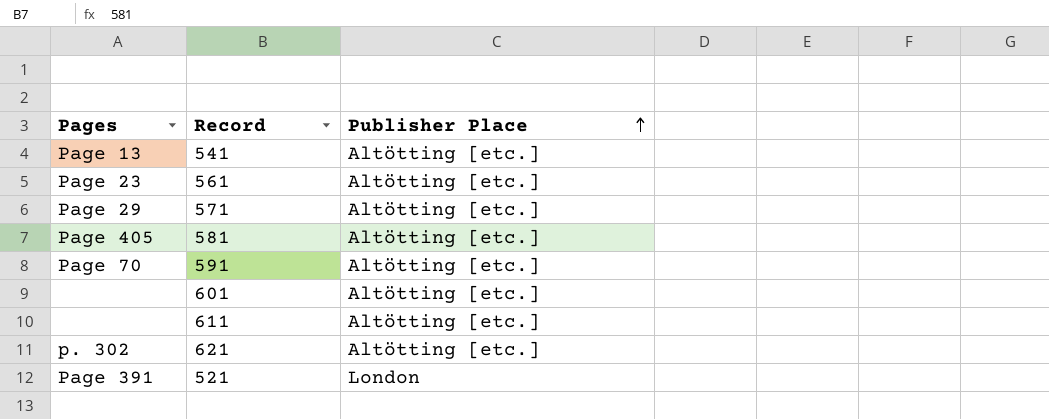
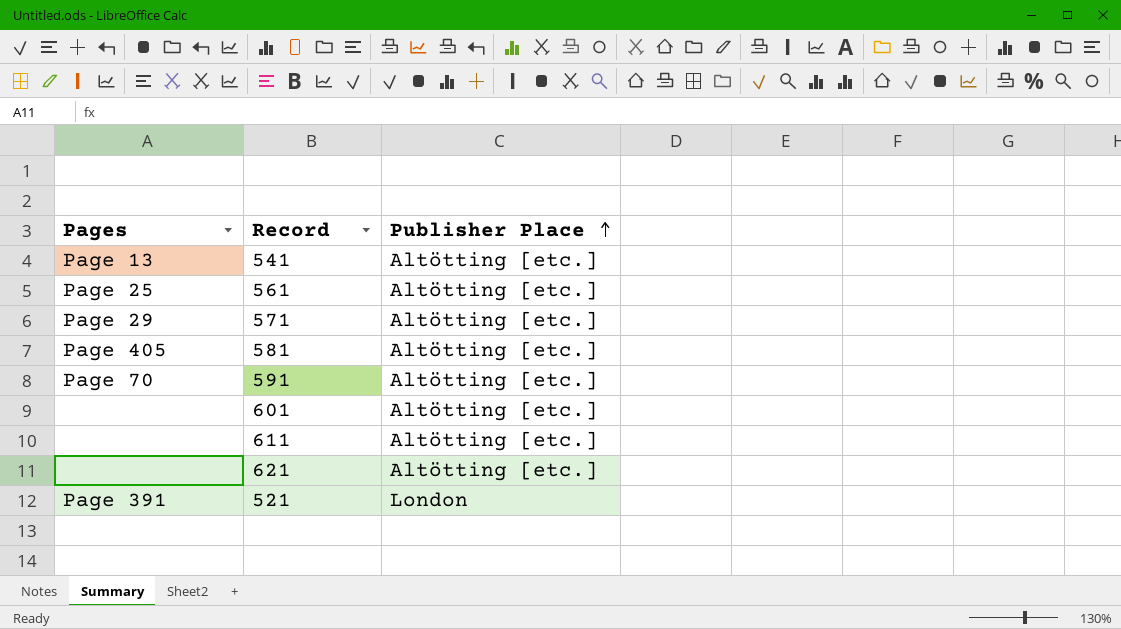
561 | Pages: Page 23 -> Page 25
621 | Pages: p. 302 -> none

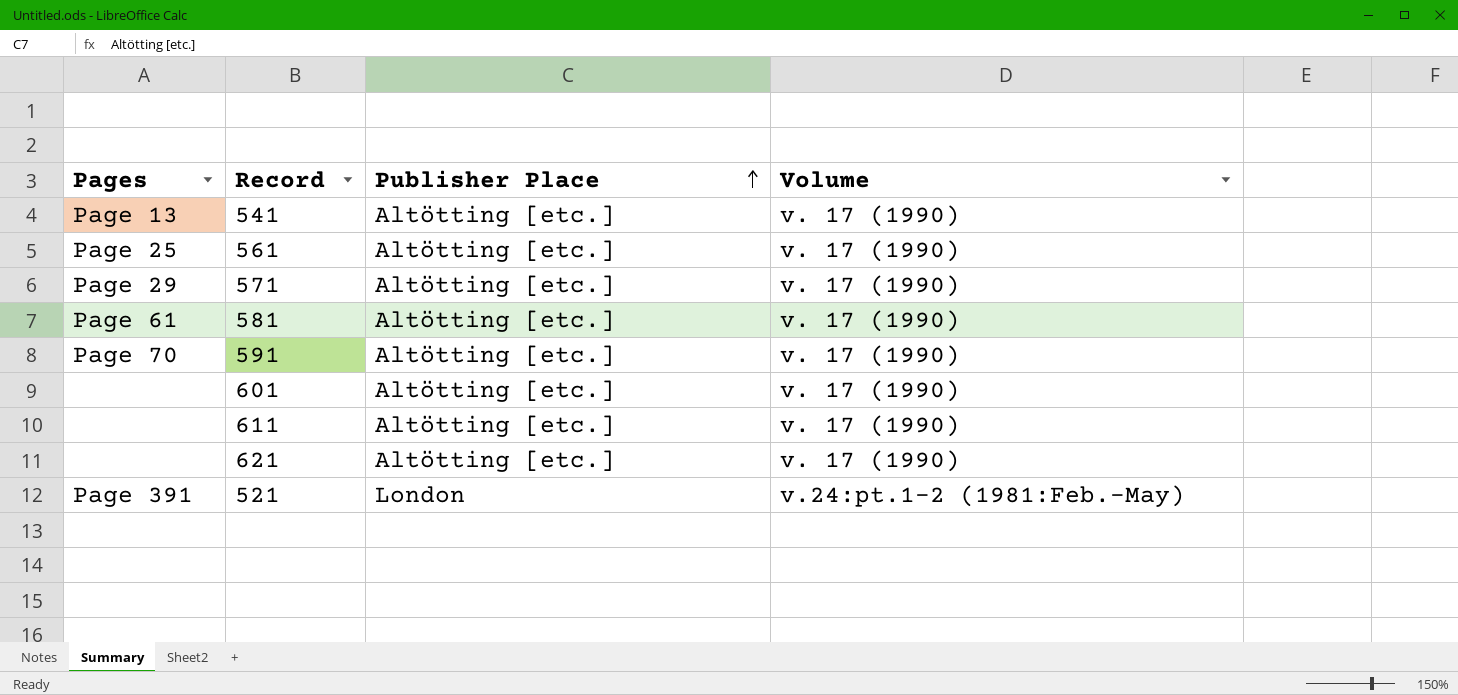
column Volume | position: none -> 4
581 | Pages: Page 405 -> Page 61

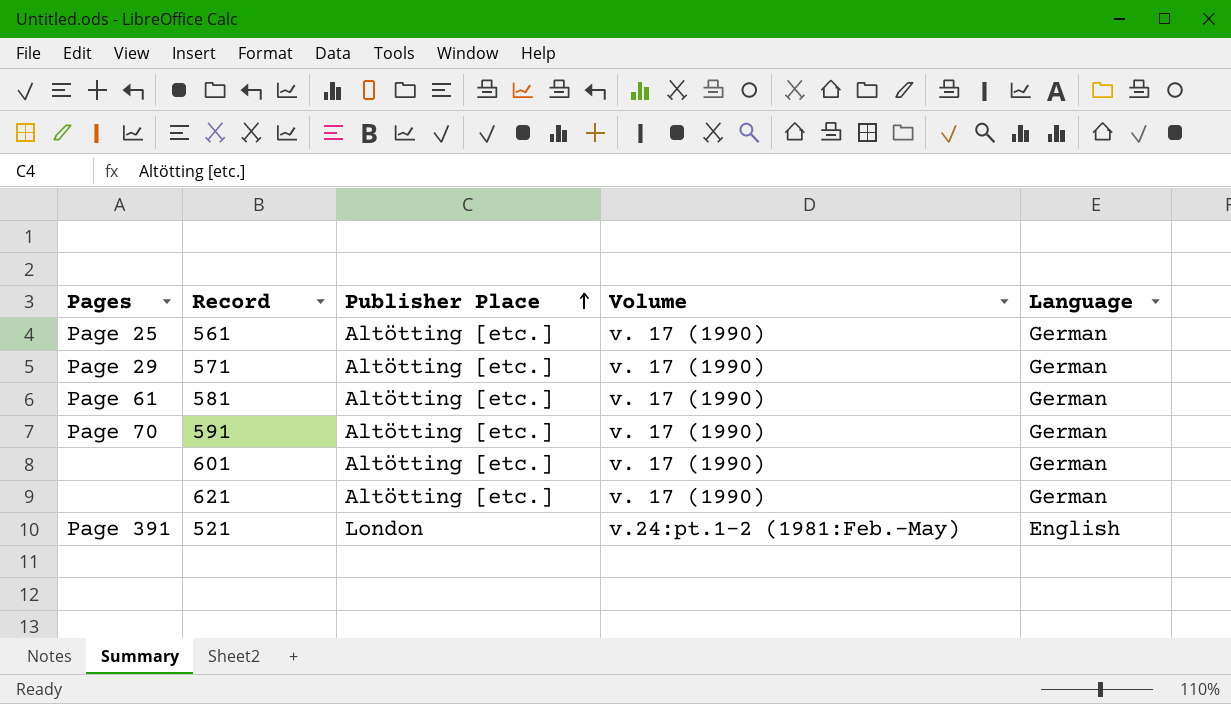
column Language | position: none -> 5
row 541: Page 13 | Altötting [etc.] | v. 17 (1990) -> none
row 611: none | Altötting [etc.] | v. 17 (1990) -> none

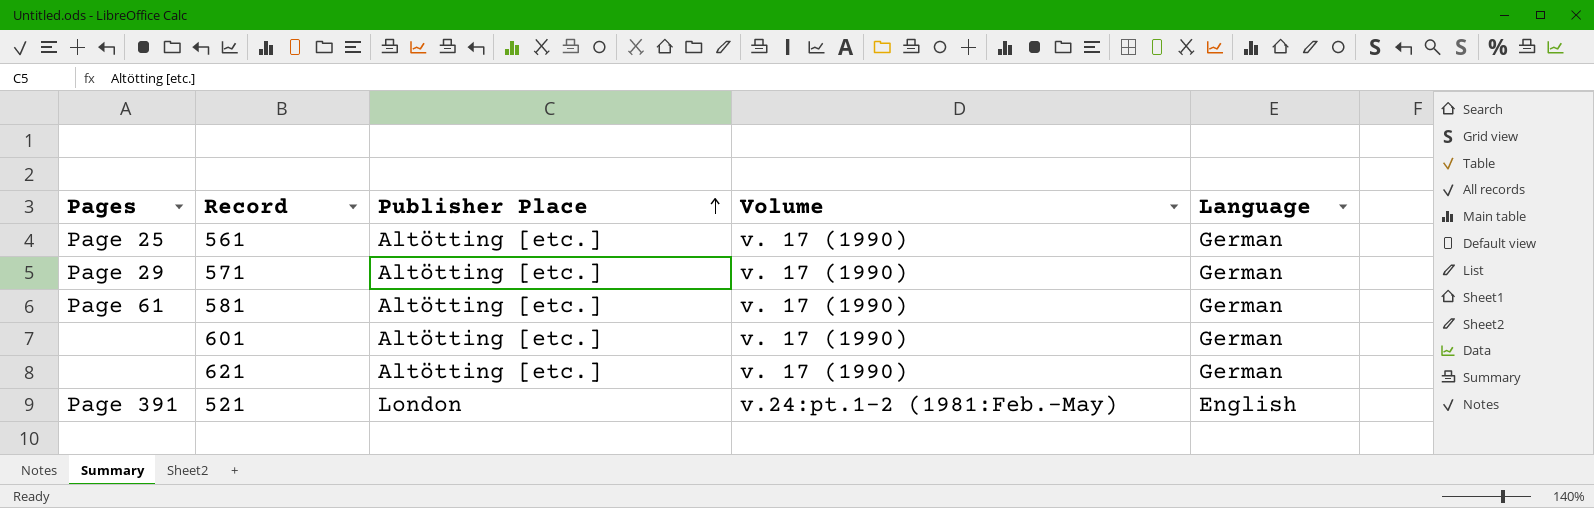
row 591: Page 70 | Altötting [etc.] | v. 17 (1990) | German -> none

